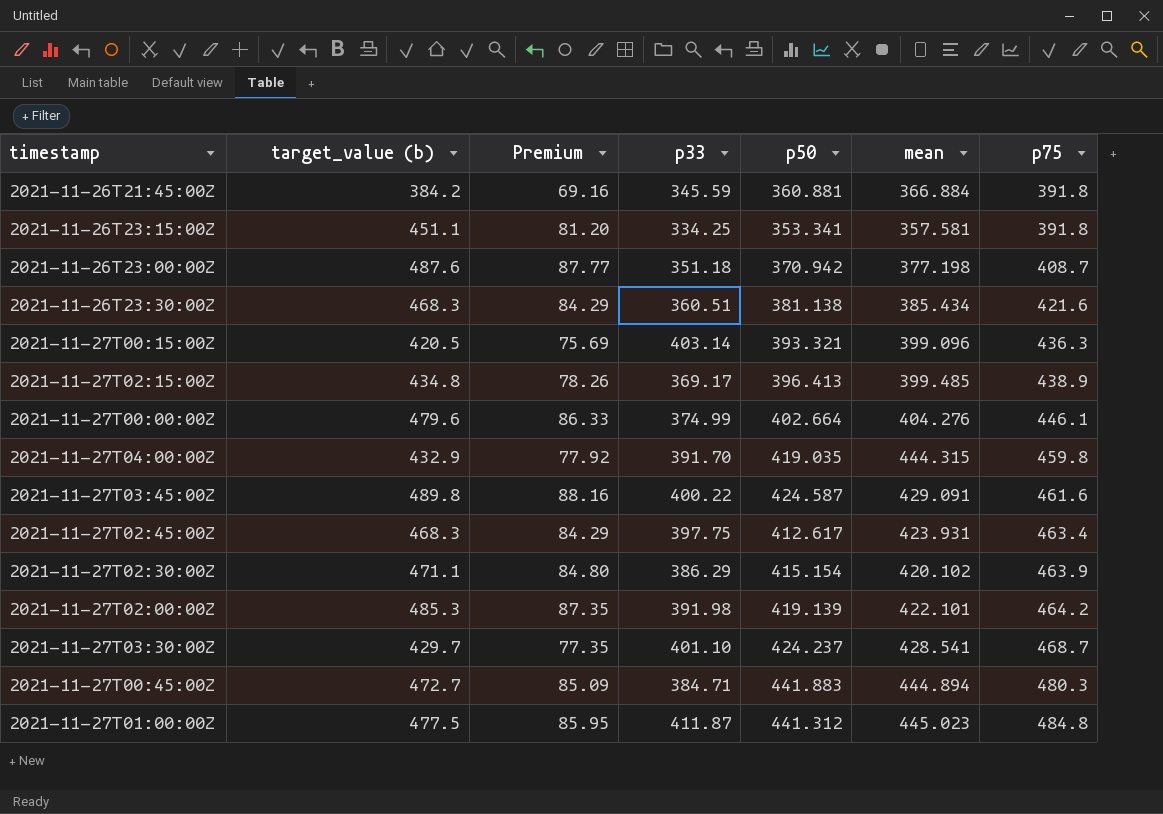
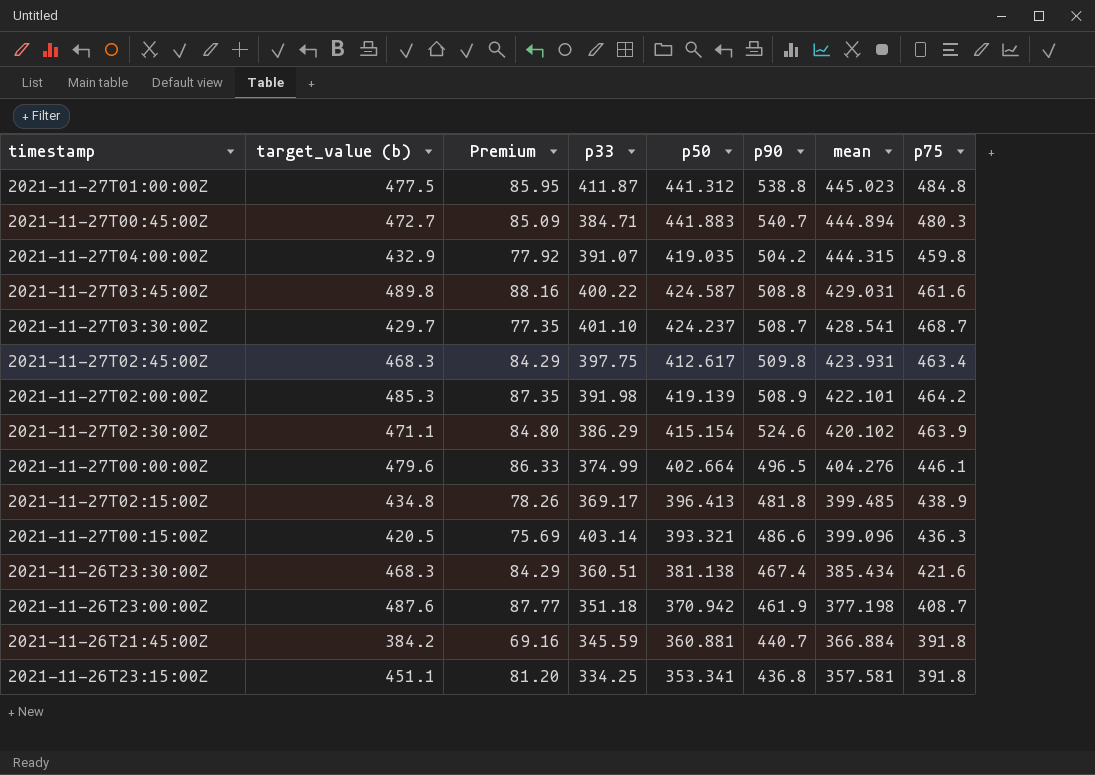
row order: p75 ascending -> mean descending
column p90 | position: none -> 6
2021-11-27T04:00:00Z | p33: 391.70 -> 391.07
2021-11-27T03:45:00Z | mean: 429.091 -> 429.031

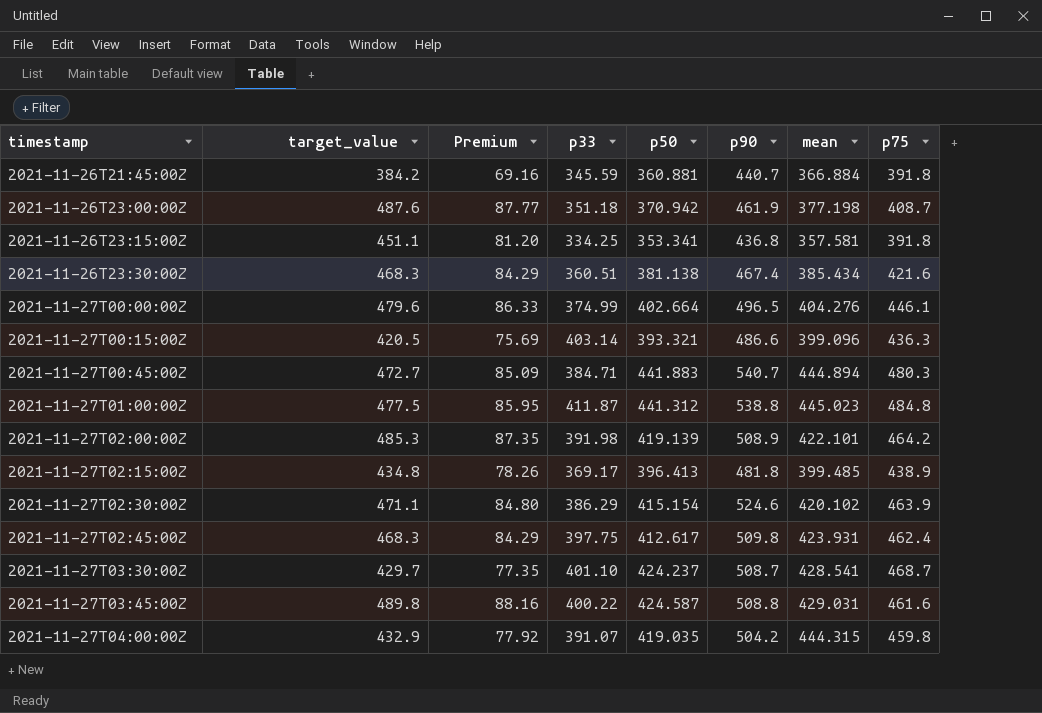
row order: mean descending -> timestamp ascending
column name: target_value (b) -> target_value
2021-11-27T02:45:00Z | p75: 463.4 -> 462.4

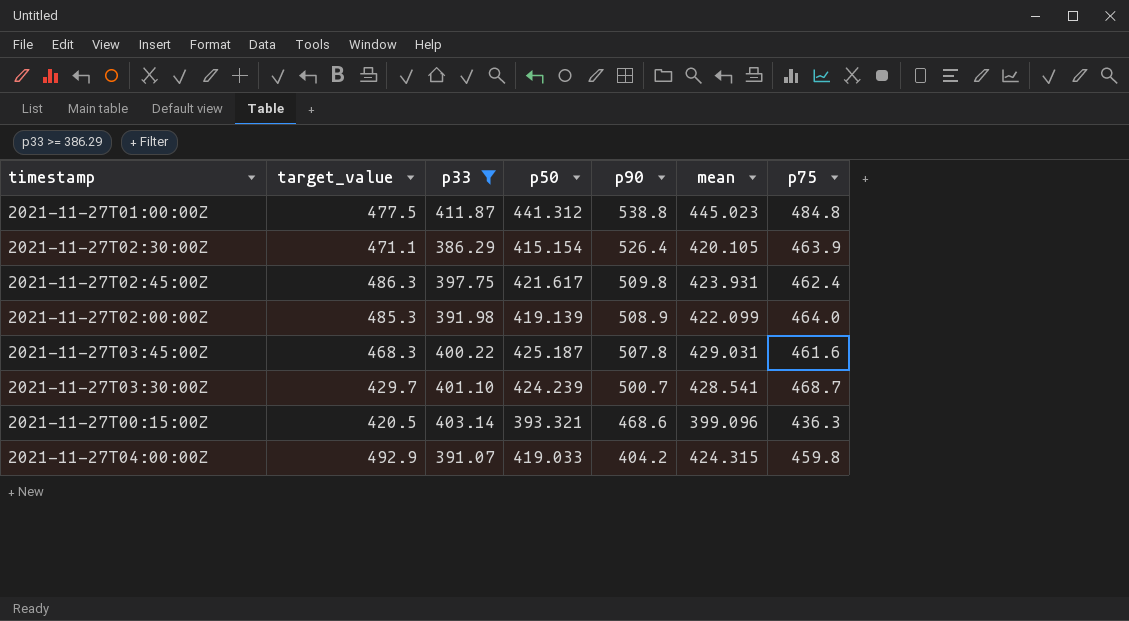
filter: none -> p33 >= 386.29
row order: timestamp ascending -> p90 descending
column Premium | formula: [target_value] * 0.18 -> none
2021-11-27T02:30:00Z | p90: 524.6 -> 526.4
2021-11-27T02:30:00Z | mean: 420.102 -> 420.105
2021-11-27T02:45:00Z | target_value: 468.3 -> 486.3
2021-11-27T02:45:00Z | p50: 412.617 -> 421.617
2021-11-27T02:00:00Z | mean: 422.101 -> 422.099
2021-11-27T02:00:00Z | p75: 464.2 -> 464.0
2021-11-27T03:45:00Z | target_value: 489.8 -> 468.3
2021-11-27T03:45:00Z | p50: 424.587 -> 425.187
2021-11-27T03:45:00Z | p90: 508.8 -> 507.8
2021-11-27T03:30:00Z | p50: 424.237 -> 424.239
2021-11-27T03:30:00Z | p90: 508.7 -> 500.7
2021-11-27T00:15:00Z | p90: 486.6 -> 468.6
2021-11-27T04:00:00Z | target_value: 432.9 -> 492.9
2021-11-27T04:00:00Z | p50: 419.035 -> 419.033
2021-11-27T04:00:00Z | p90: 504.2 -> 404.2
2021-11-27T04:00:00Z | mean: 444.315 -> 424.315

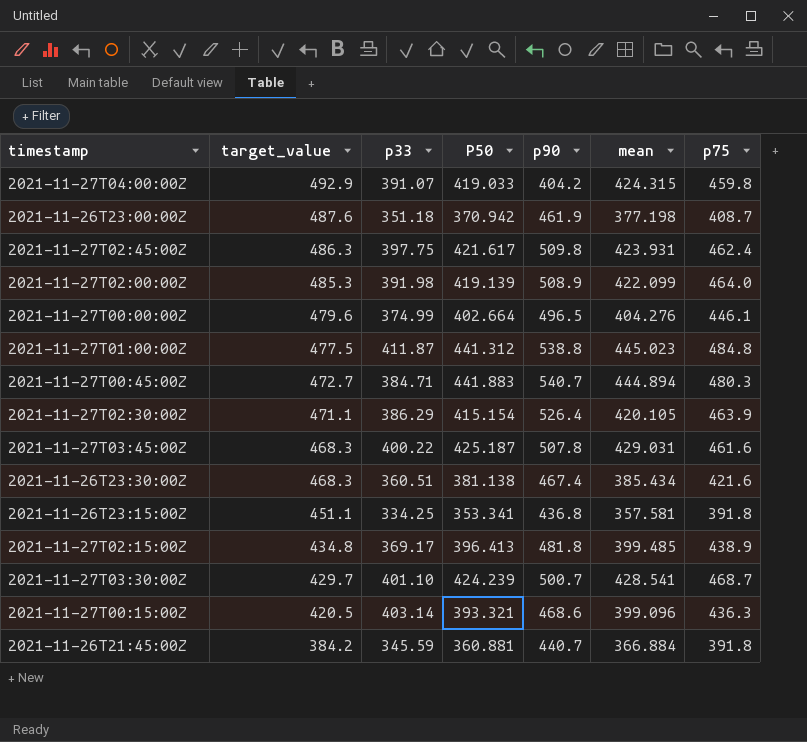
filter: p33 >= 386.29 -> none
row order: p90 descending -> target_value descending
column name: p50 -> P50

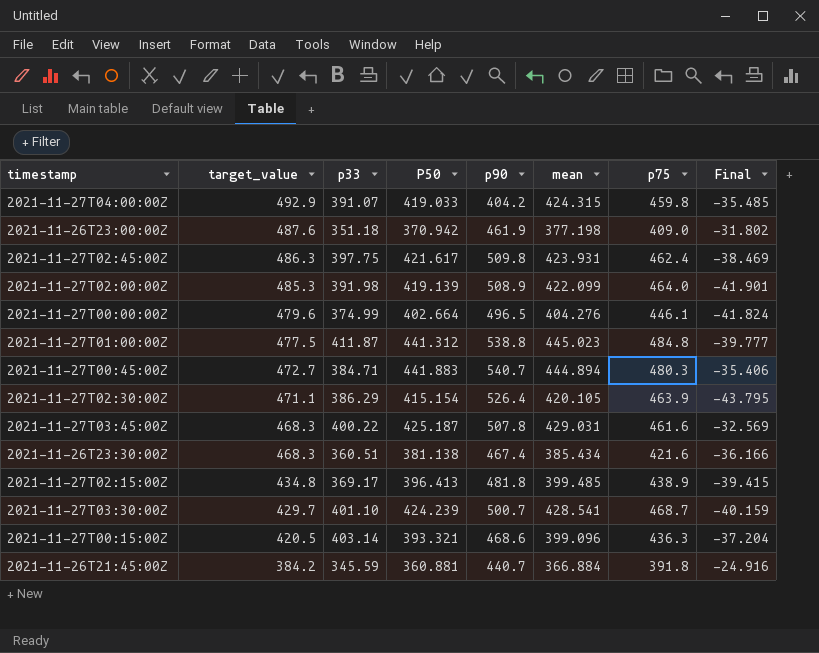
column Final | formula: none -> [mean] - [p75]
row 2021-11-26T23:15:00Z: 451.1 | 334.25 | 353.341 | 436.8 | 357.581 | 391.8 -> none
2021-11-26T23:00:00Z | p75: 408.7 -> 409.0

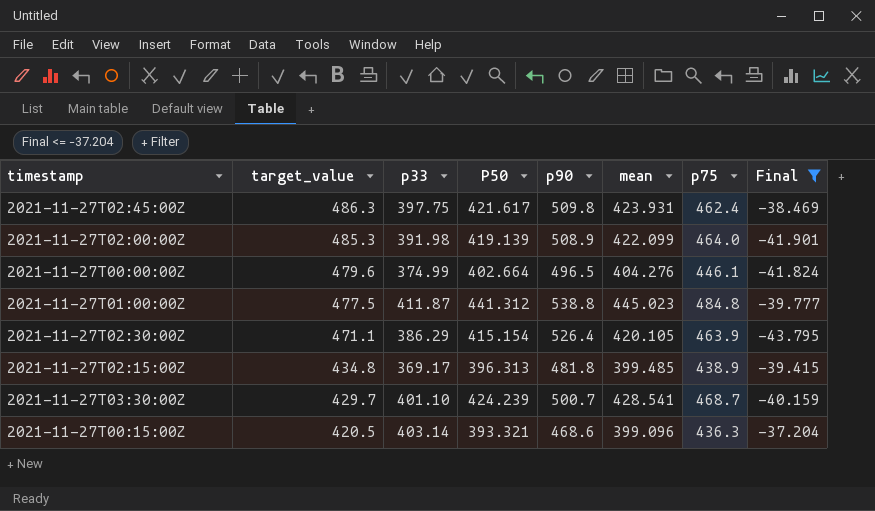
filter: none -> Final <= -37.204
2021-11-27T02:15:00Z | P50: 396.413 -> 396.313

